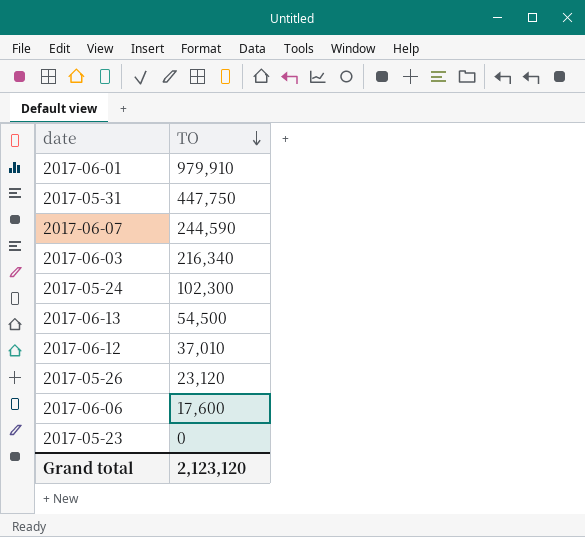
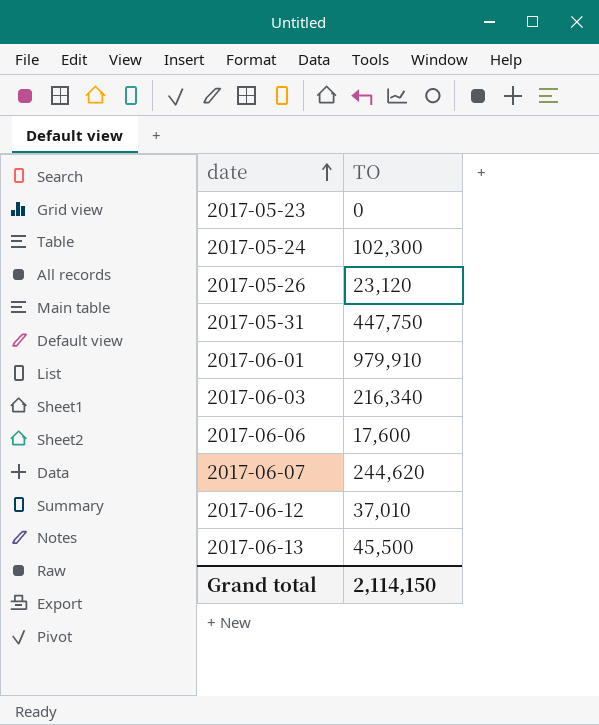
row order: TO descending -> date ascending
2017-06-07 | TO: 244,590 -> 244,620
2017-06-13 | TO: 54,500 -> 45,500
Grand total | TO: 2,123,120 -> 2,114,150

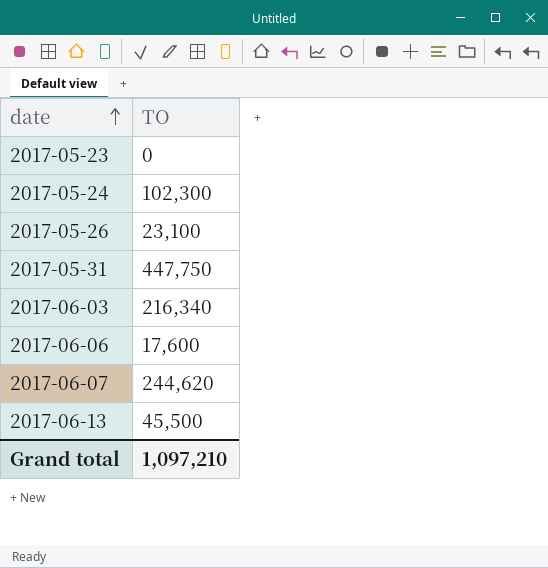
row 2017-06-01: 979,910 -> none
row 2017-06-12: 37,010 -> none
2017-05-26 | TO: 23,120 -> 23,100
Grand total | TO: 2,114,150 -> 1,097,210

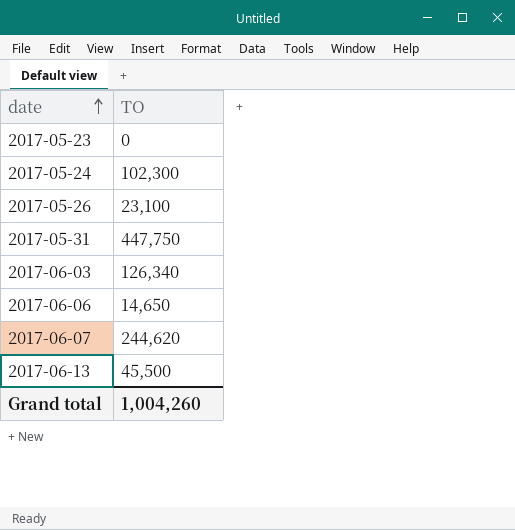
2017-06-03 | TO: 216,340 -> 126,340
2017-06-06 | TO: 17,600 -> 14,650
Grand total | TO: 1,097,210 -> 1,004,260

